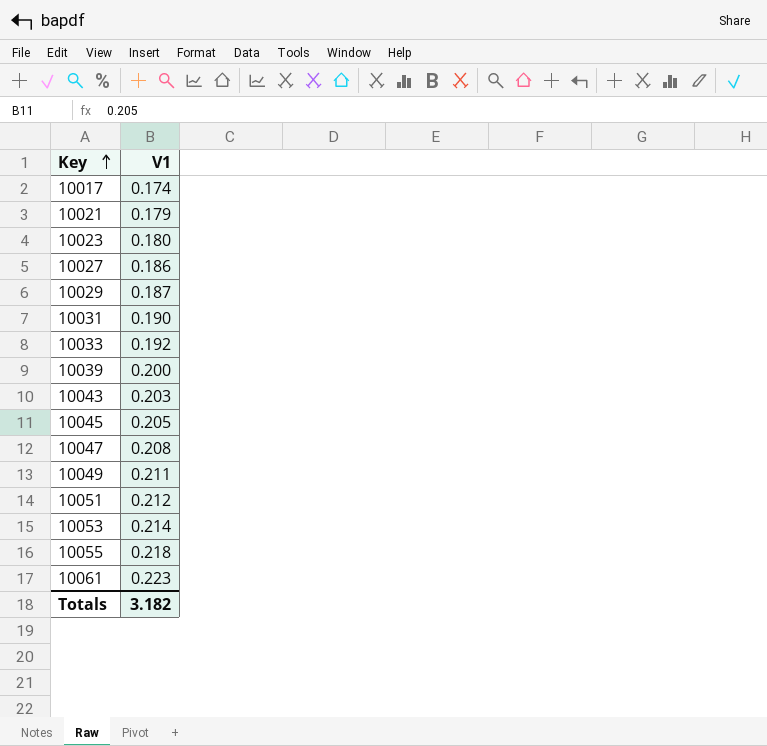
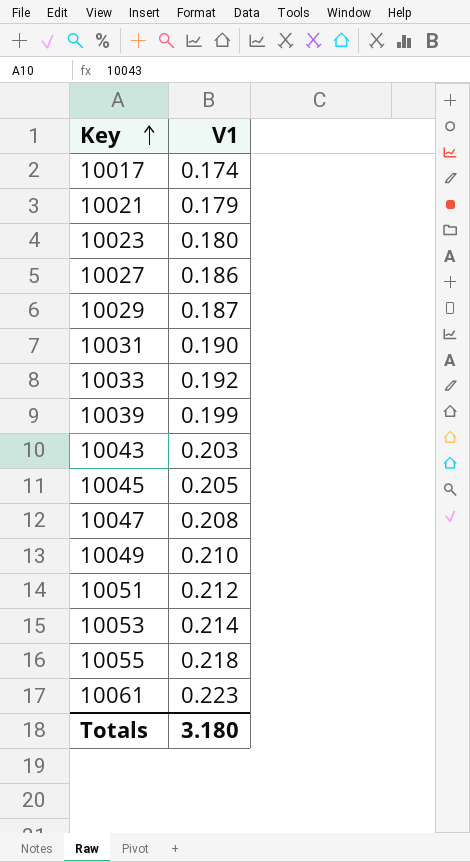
10039 | V1: 0.200 -> 0.199
10049 | V1: 0.211 -> 0.210
Totals | V1: 3.182 -> 3.180

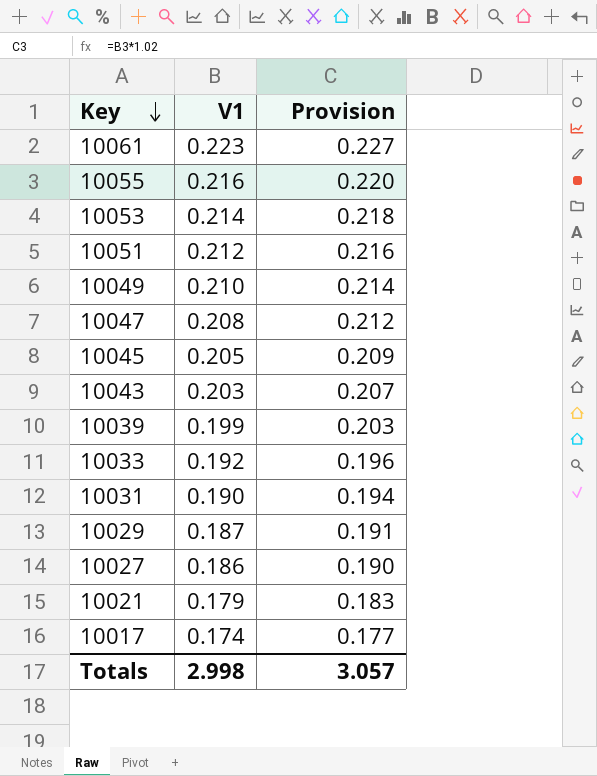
row order: Key ascending -> Key descending
column Provision | formula: none -> [V1] * 1.02
row 10023: 0.180 -> none
10055 | V1: 0.218 -> 0.216
Totals | V1: 3.180 -> 2.998

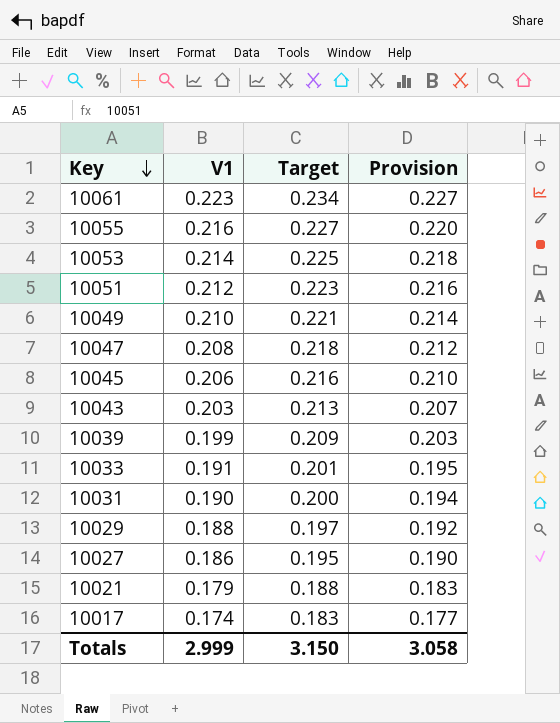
column Target | formula: none -> [V1] * 1.05
10045 | V1: 0.205 -> 0.206
10045 | Provision: 0.209 -> 0.210
10033 | V1: 0.192 -> 0.191
10033 | Provision: 0.196 -> 0.195
10029 | V1: 0.187 -> 0.188
10029 | Provision: 0.191 -> 0.192
Totals | V1: 2.998 -> 2.999
Totals | Provision: 3.057 -> 3.058

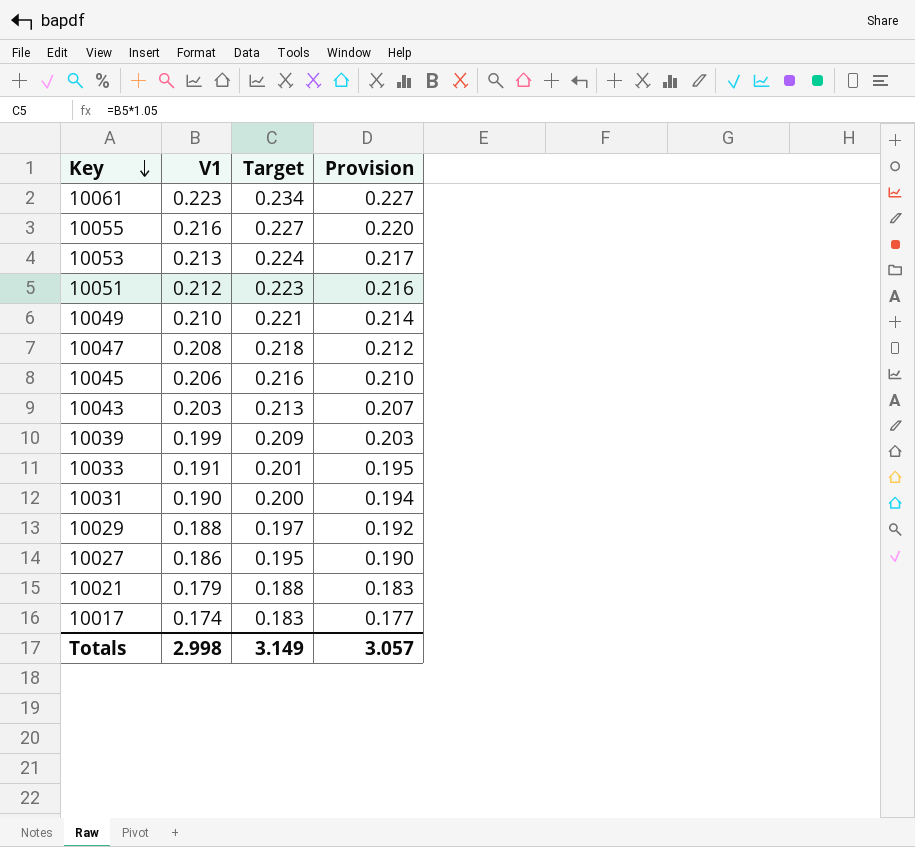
10053 | V1: 0.214 -> 0.213
10053 | Target: 0.225 -> 0.224
10053 | Provision: 0.218 -> 0.217
Totals | V1: 2.999 -> 2.998
Totals | Target: 3.150 -> 3.149
Totals | Provision: 3.058 -> 3.057

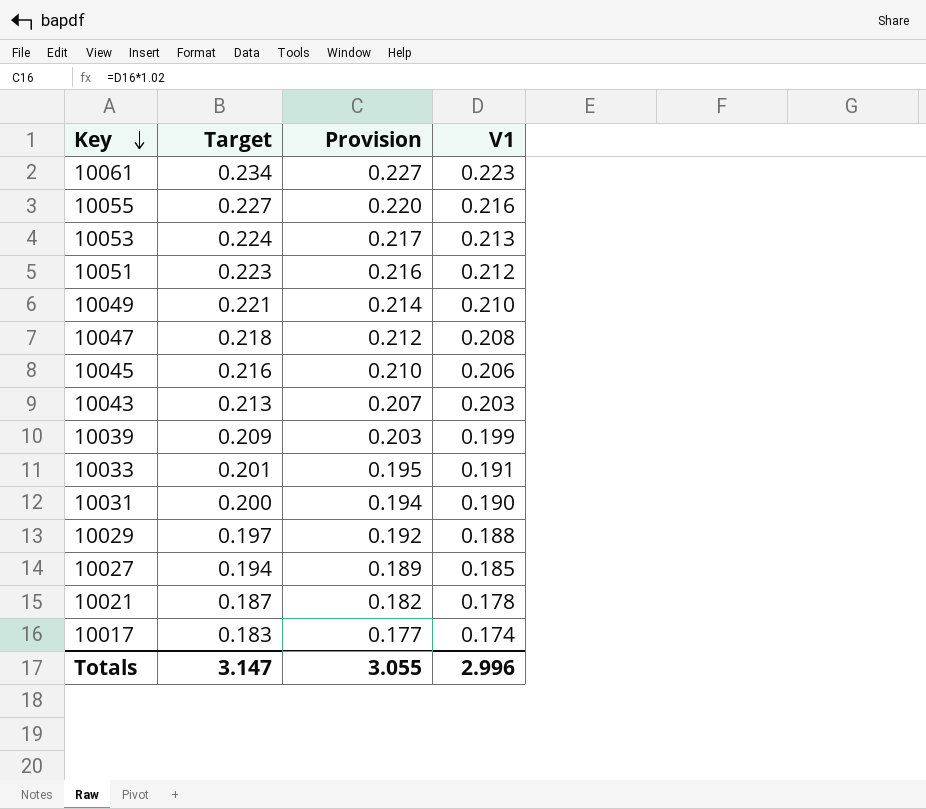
column V1 | position: 2 -> 4
10027 | Target: 0.195 -> 0.194
10027 | Provision: 0.190 -> 0.189
10027 | V1: 0.186 -> 0.185
10021 | Target: 0.188 -> 0.187
10021 | Provision: 0.183 -> 0.182
10021 | V1: 0.179 -> 0.178
Totals | Target: 3.149 -> 3.147
Totals | Provision: 3.057 -> 3.055
Totals | V1: 2.998 -> 2.996

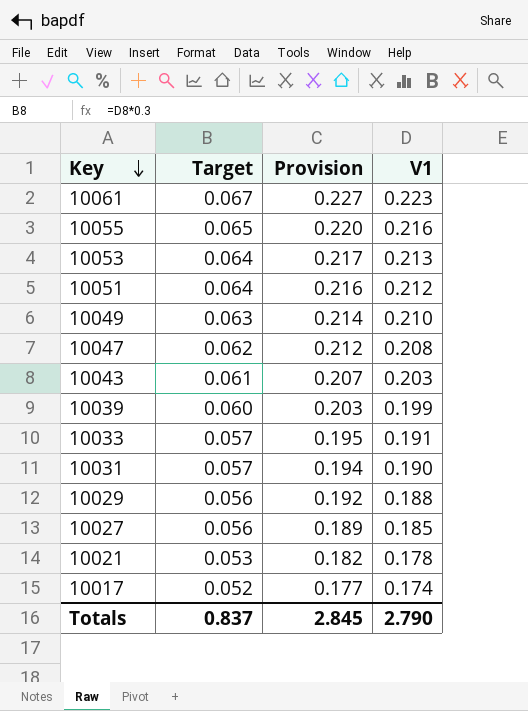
column Target | formula: [V1] * 1.05 -> [V1] * 0.3
row 10045: 0.216 | 0.210 | 0.206 -> none
Totals | Target: 3.147 -> 0.837
Totals | Provision: 3.055 -> 2.845
Totals | V1: 2.996 -> 2.790

